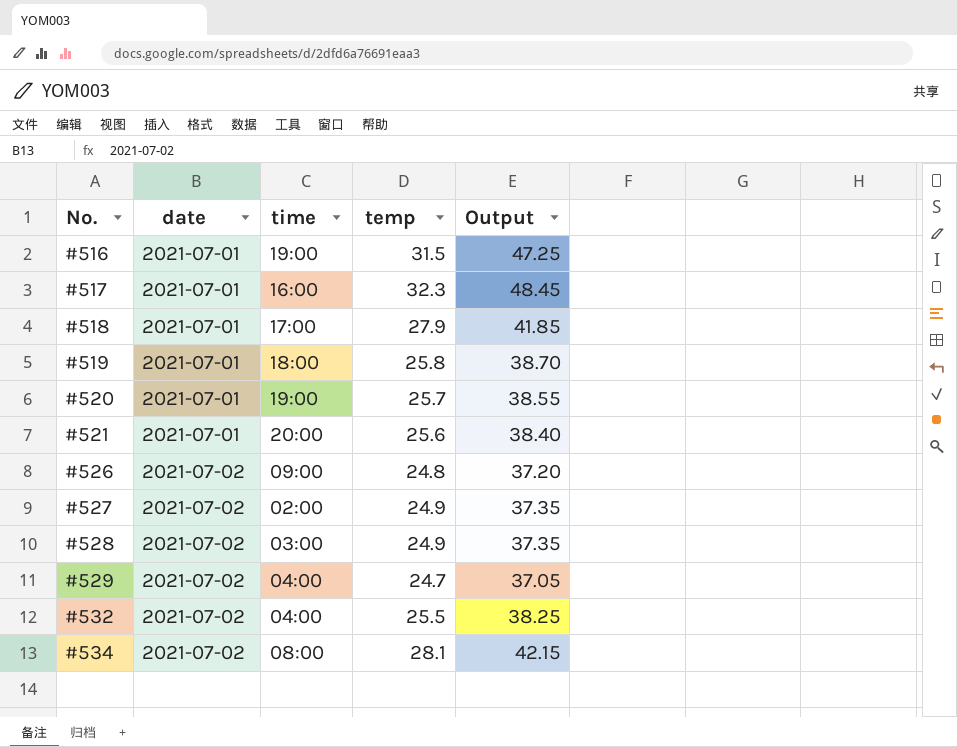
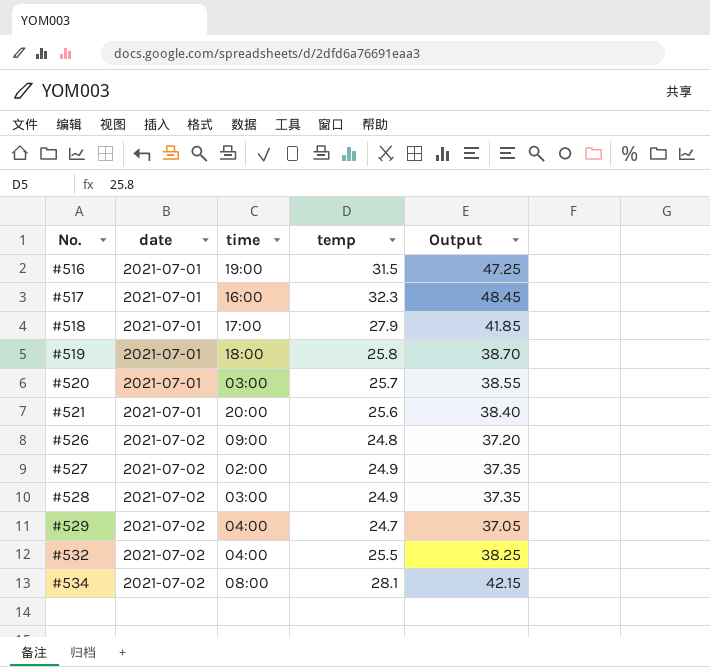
#520 | time: 19:00 -> 03:00

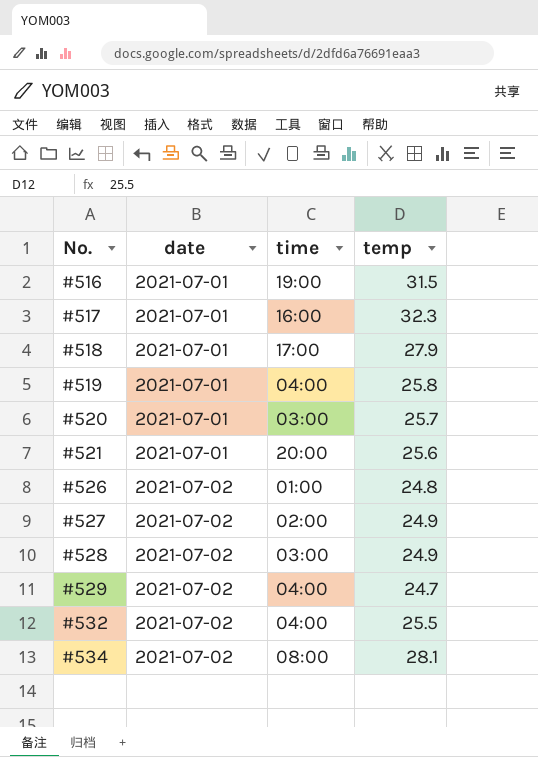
column Output | formula: [temp] * 1.5 -> none
#519 | time: 18:00 -> 04:00
#526 | time: 09:00 -> 01:00

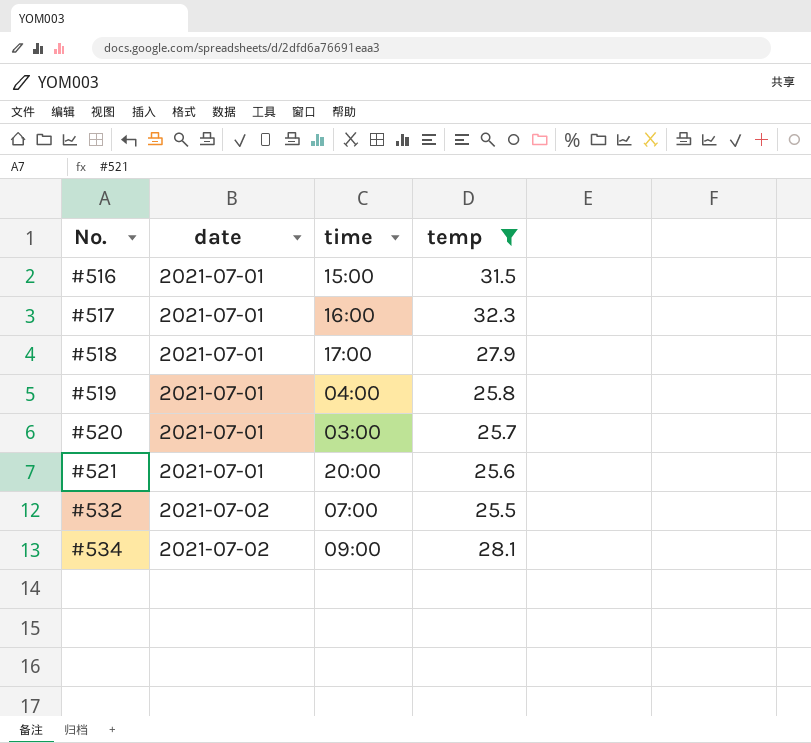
filter: none -> temp >= 25.5
#516 | time: 19:00 -> 15:00
#532 | time: 04:00 -> 07:00
#534 | time: 08:00 -> 09:00

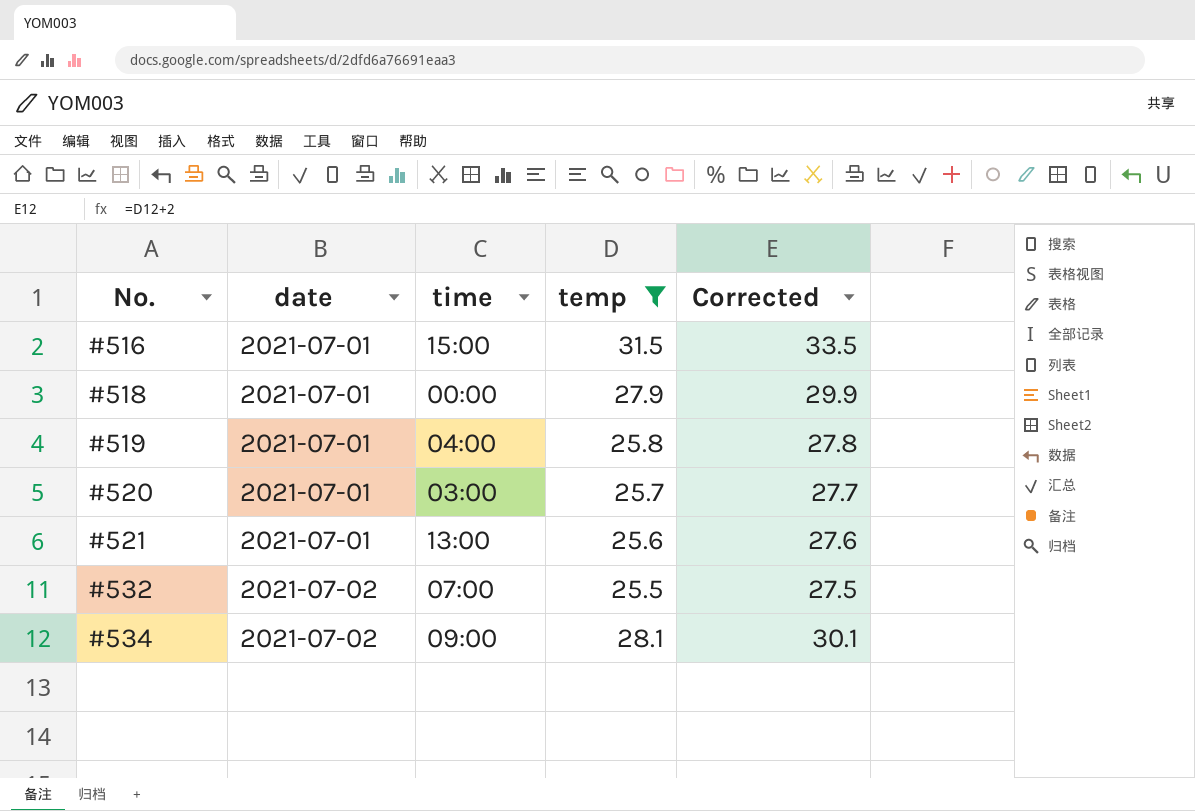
column Corrected | formula: none -> [temp] + 2
row #517: 2021-07-01 | 16:00 | 32.3 -> none
#518 | time: 17:00 -> 00:00
#521 | time: 20:00 -> 13:00

